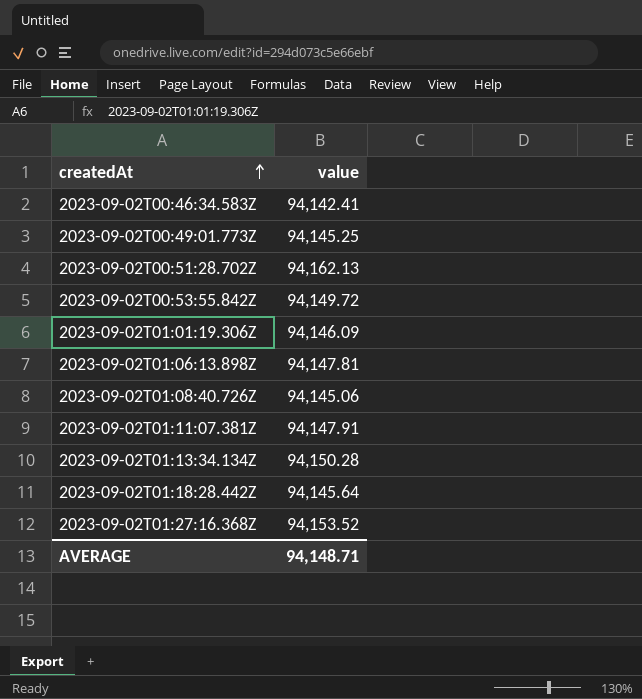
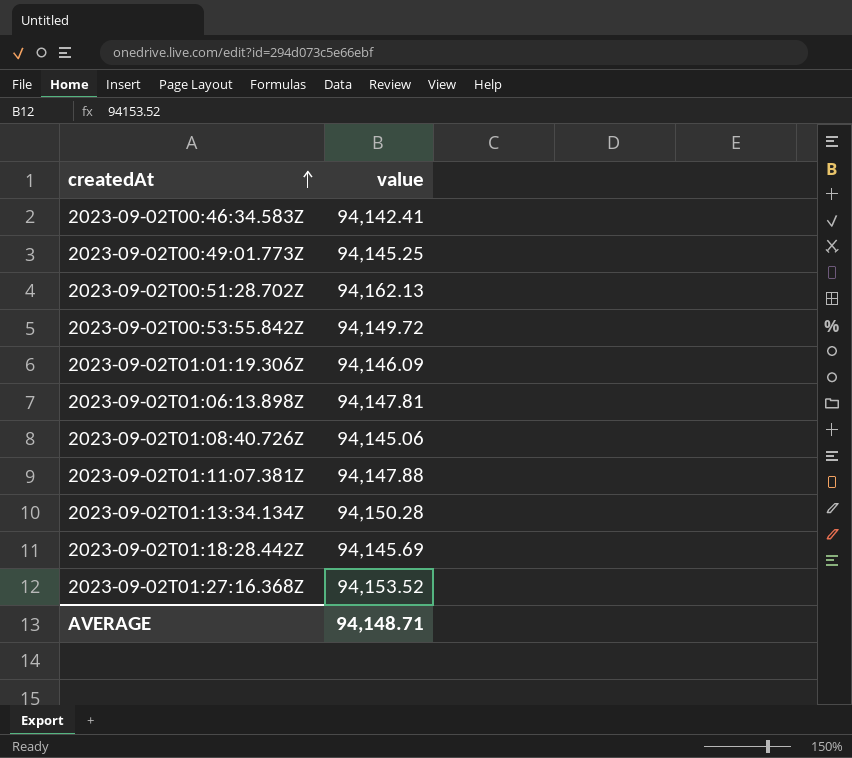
2023-09-02T01:11:07.381Z | value: 94,147.91 -> 94,147.88
2023-09-02T01:18:28.442Z | value: 94,145.64 -> 94,145.69

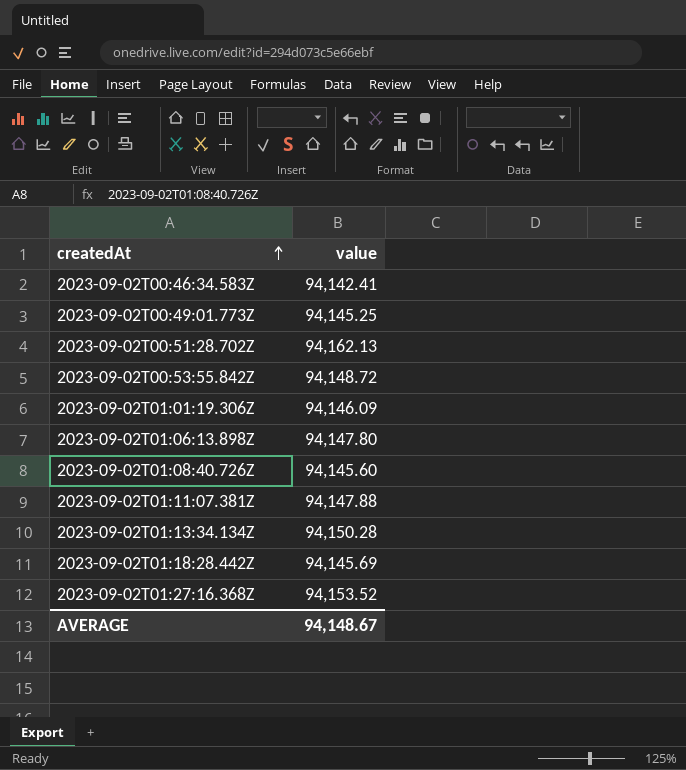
2023-09-02T00:53:55.842Z | value: 94,149.72 -> 94,148.72
2023-09-02T01:06:13.898Z | value: 94,147.81 -> 94,147.80
2023-09-02T01:08:40.726Z | value: 94,145.06 -> 94,145.60
AVERAGE | value: 94,148.71 -> 94,148.67

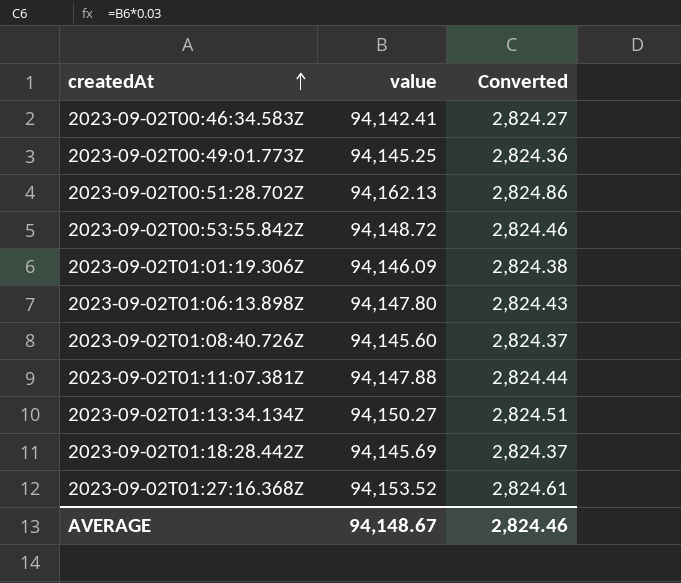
column Converted | formula: none -> [value] * 0.03
2023-09-02T01:13:34.134Z | value: 94,150.28 -> 94,150.27

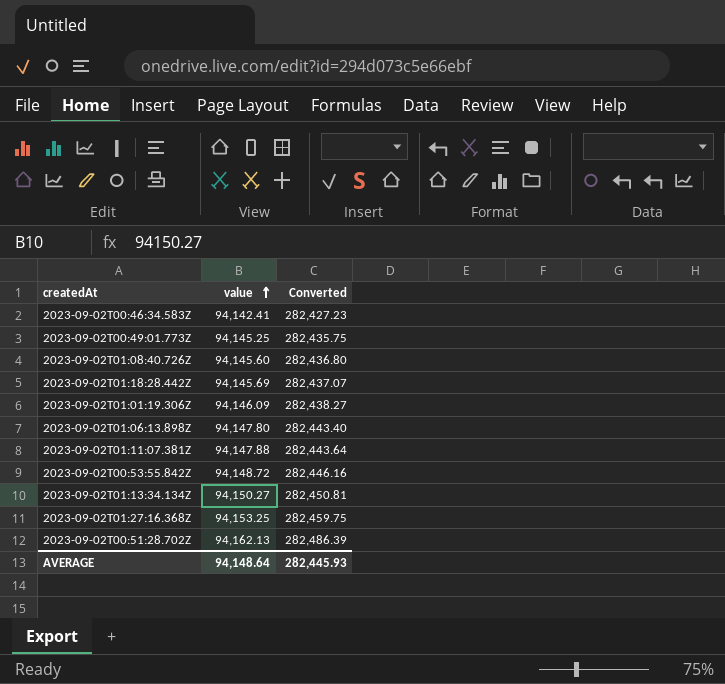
row order: createdAt ascending -> value ascending
column Converted | formula: [value] * 0.03 -> [value] * 3
2023-09-02T01:27:16.368Z | value: 94,153.52 -> 94,153.25
AVERAGE | value: 94,148.67 -> 94,148.64
AVERAGE | Converted: 2,824.46 -> 282,445.93

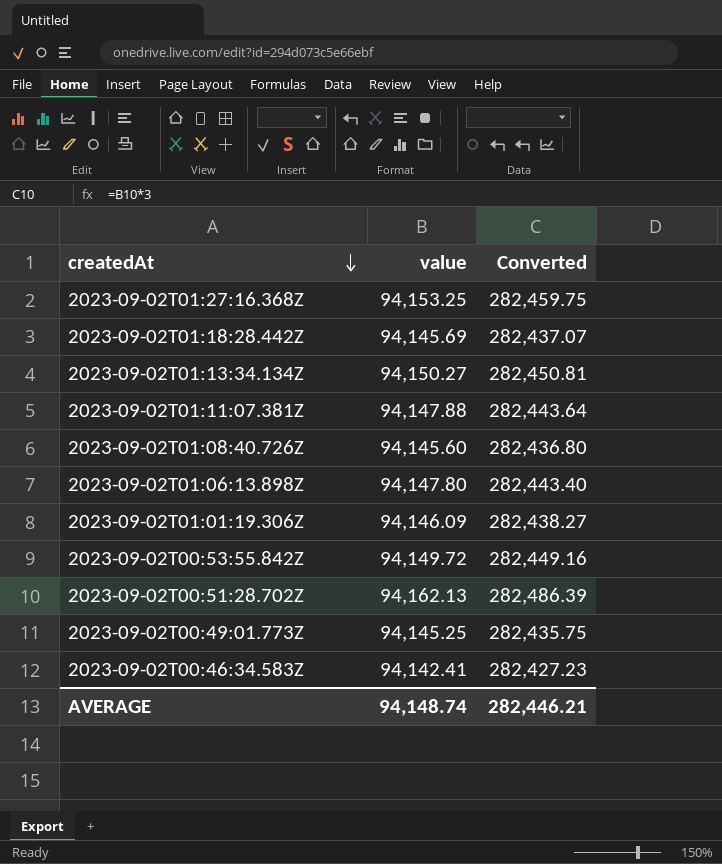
row order: value ascending -> createdAt descending
2023-09-02T00:53:55.842Z | value: 94,148.72 -> 94,149.72
2023-09-02T00:53:55.842Z | Converted: 282,446.16 -> 282,449.16
AVERAGE | value: 94,148.64 -> 94,148.74
AVERAGE | Converted: 282,445.93 -> 282,446.21

